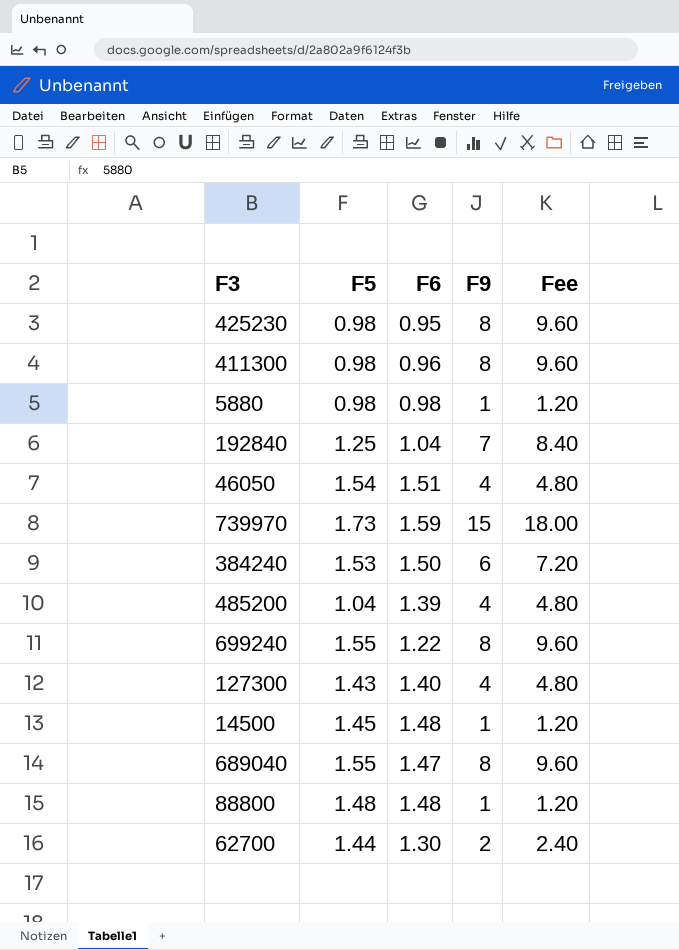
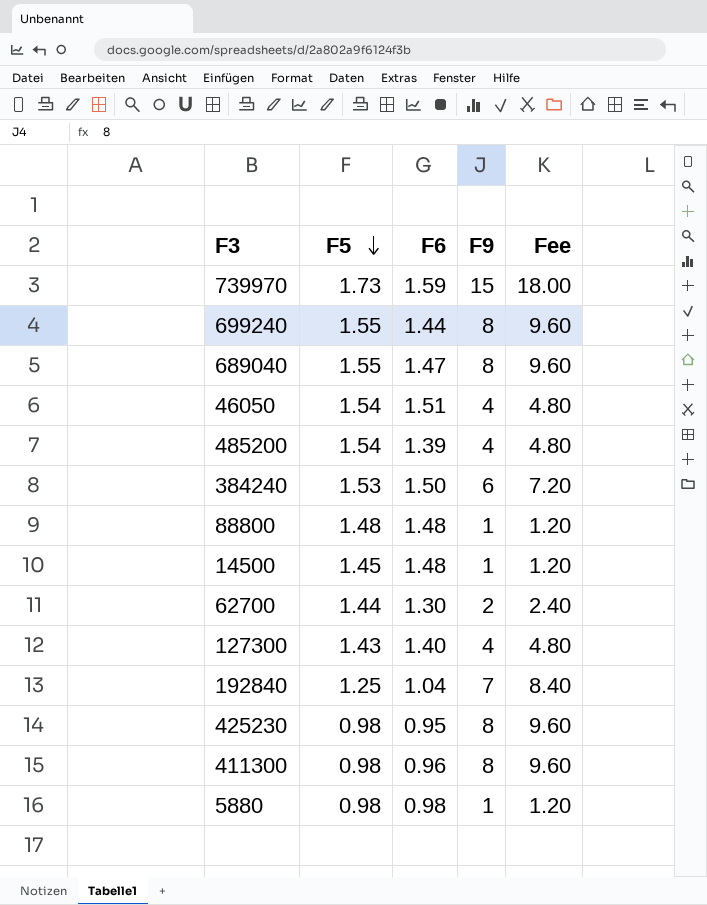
row order: none -> F5 descending
699240 | F6: 1.22 -> 1.44
485200 | F5: 1.04 -> 1.54

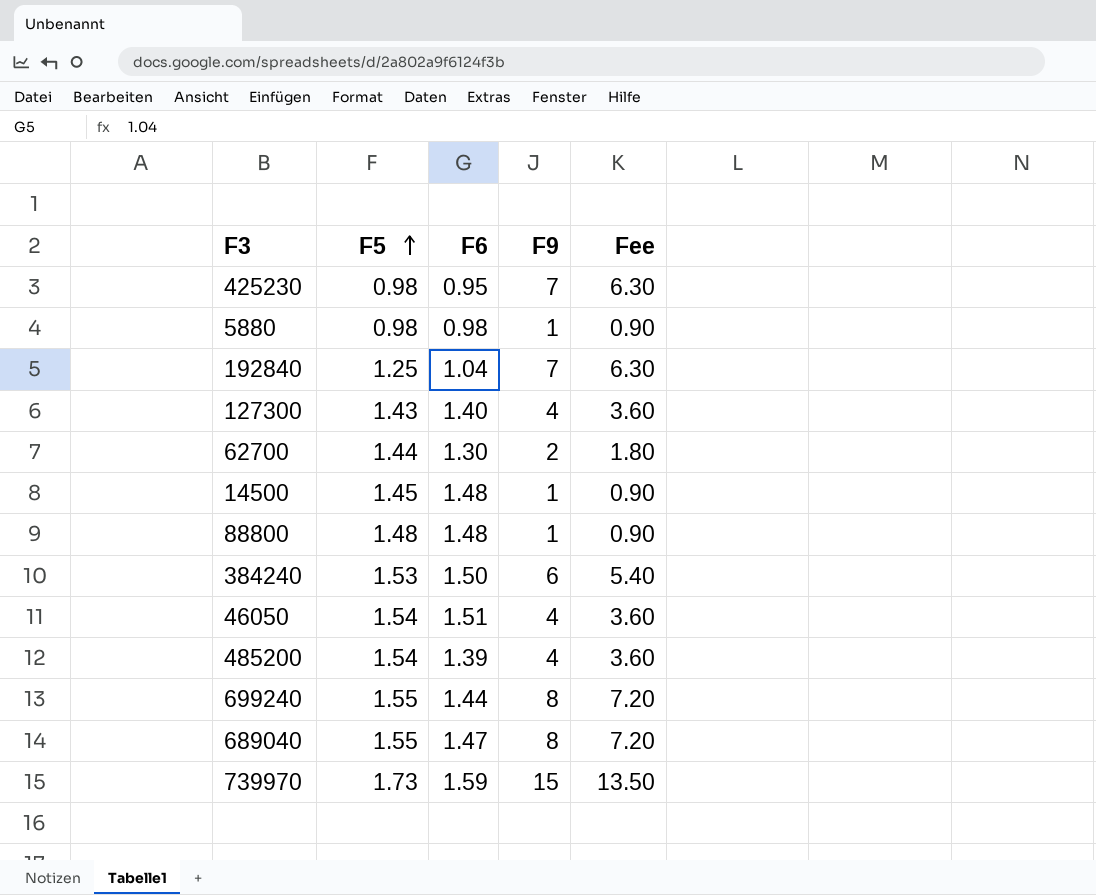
row order: F5 descending -> F5 ascending
column Fee | formula: [F9] * 1.2 -> [F9] * 0.9
row 411300: 0.98 | 0.96 | 8 | 9.60 -> none
425230 | F9: 8 -> 7

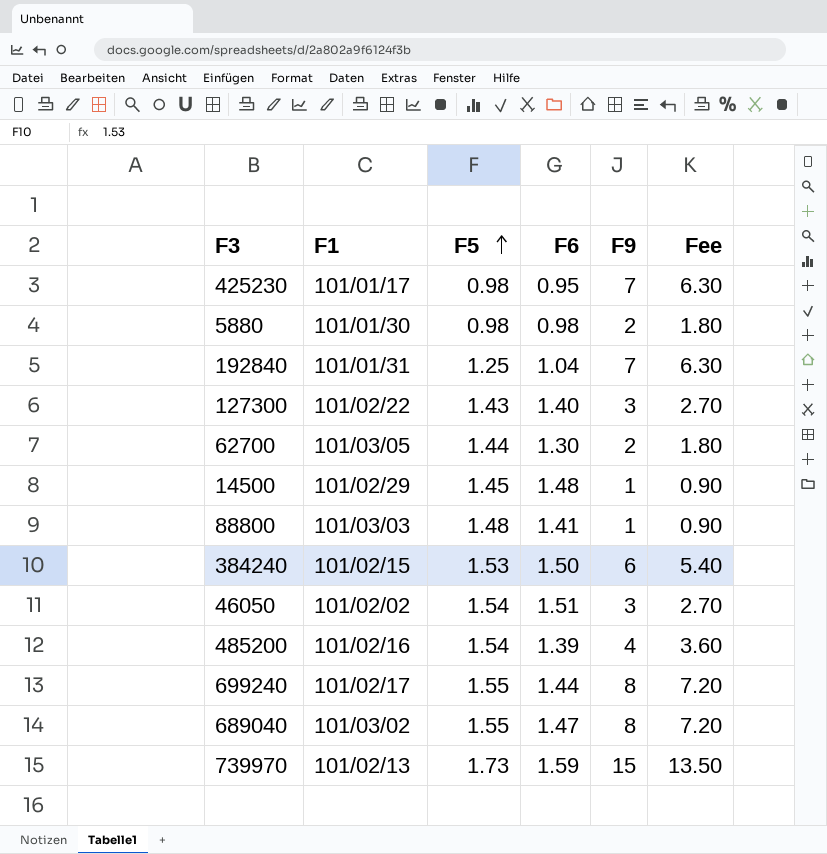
column F1 | position: none -> 2
5880 | F9: 1 -> 2
5880 | Fee: 0.90 -> 1.80
127300 | F9: 4 -> 3
127300 | Fee: 3.60 -> 2.70
88800 | F6: 1.48 -> 1.41
46050 | F9: 4 -> 3
46050 | Fee: 3.60 -> 2.70

